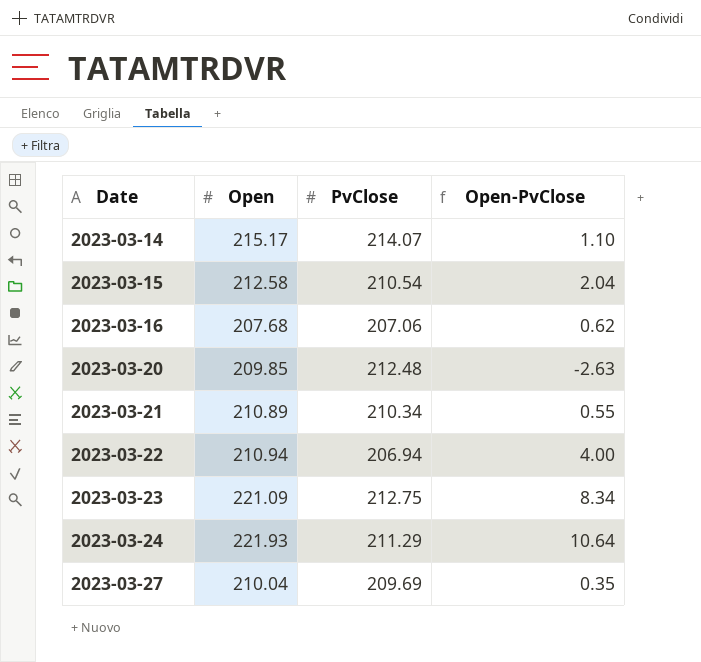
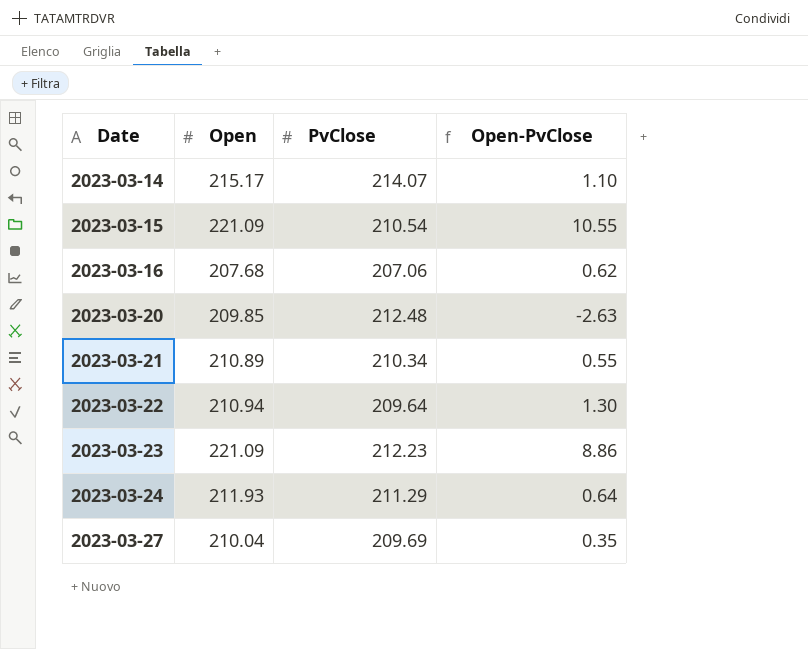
2023-03-15 | Open: 212.58 -> 221.09
2023-03-15 | Open-PvClose: 2.04 -> 10.55
2023-03-22 | PvClose: 206.94 -> 209.64
2023-03-22 | Open-PvClose: 4.00 -> 1.30
2023-03-23 | PvClose: 212.75 -> 212.23
2023-03-23 | Open-PvClose: 8.34 -> 8.86
2023-03-24 | Open: 221.93 -> 211.93
2023-03-24 | Open-PvClose: 10.64 -> 0.64

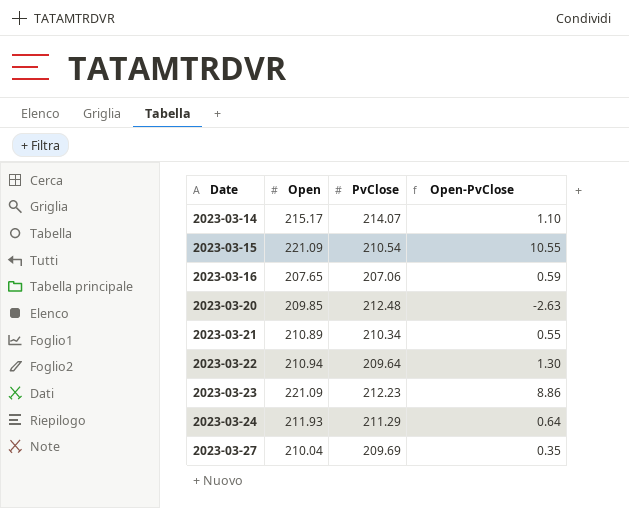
2023-03-16 | Open: 207.68 -> 207.65
2023-03-16 | Open-PvClose: 0.62 -> 0.59

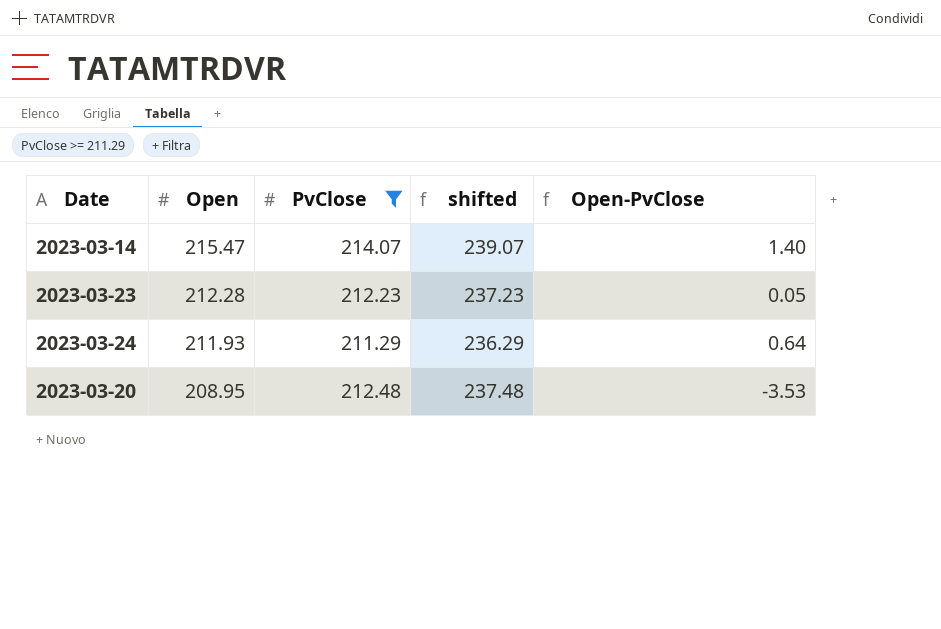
filter: none -> PvClose >= 211.29
row order: Date ascending -> Open descending
column shifted | formula: none -> [PvClose] + 25
2023-03-14 | Open: 215.17 -> 215.47
2023-03-14 | Open-PvClose: 1.10 -> 1.40
2023-03-23 | Open: 221.09 -> 212.28
2023-03-23 | Open-PvClose: 8.86 -> 0.05
2023-03-20 | Open: 209.85 -> 208.95
2023-03-20 | Open-PvClose: -2.63 -> -3.53

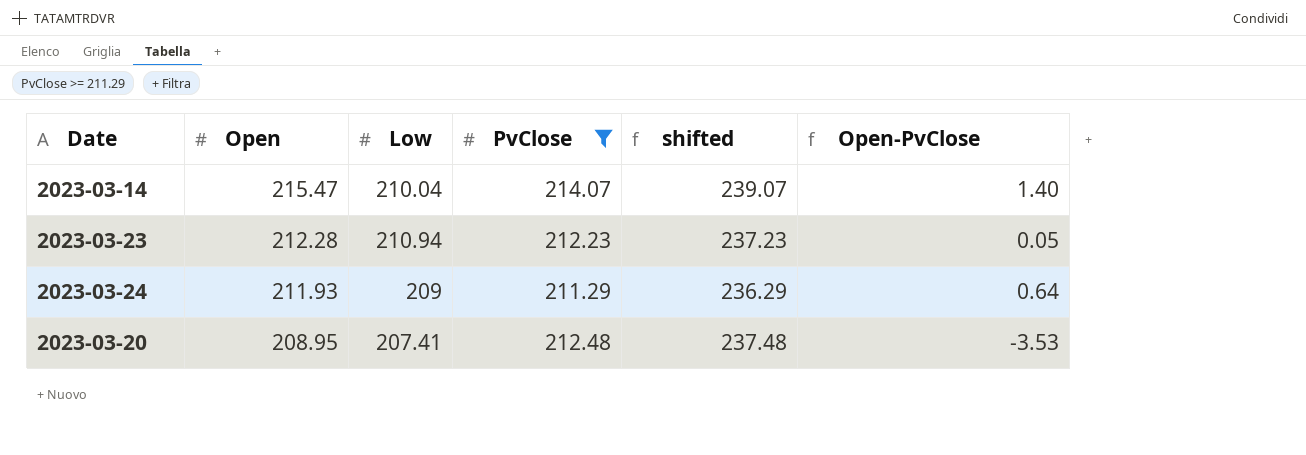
column Low | position: none -> 3

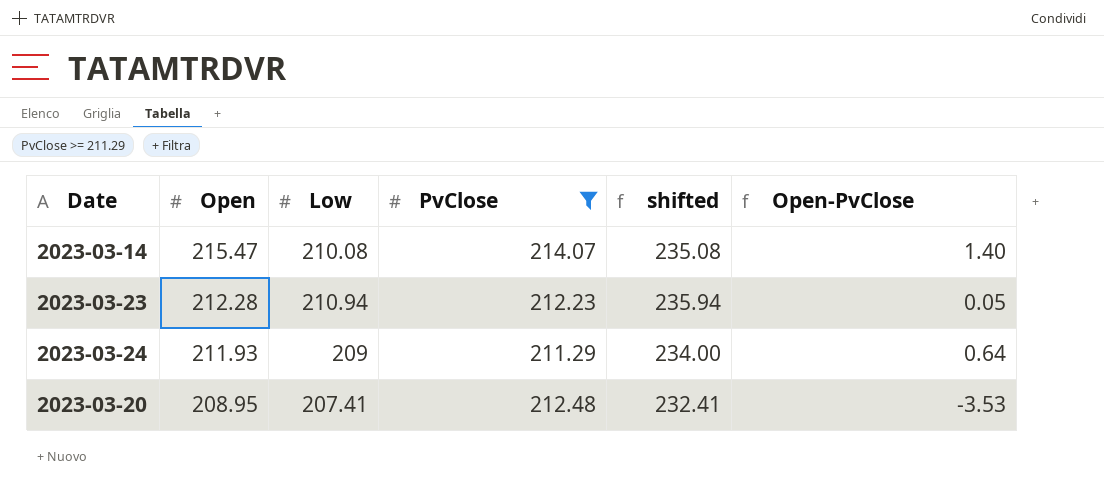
column shifted | formula: [PvClose] + 25 -> [Low] + 25
2023-03-14 | Low: 210.04 -> 210.08

